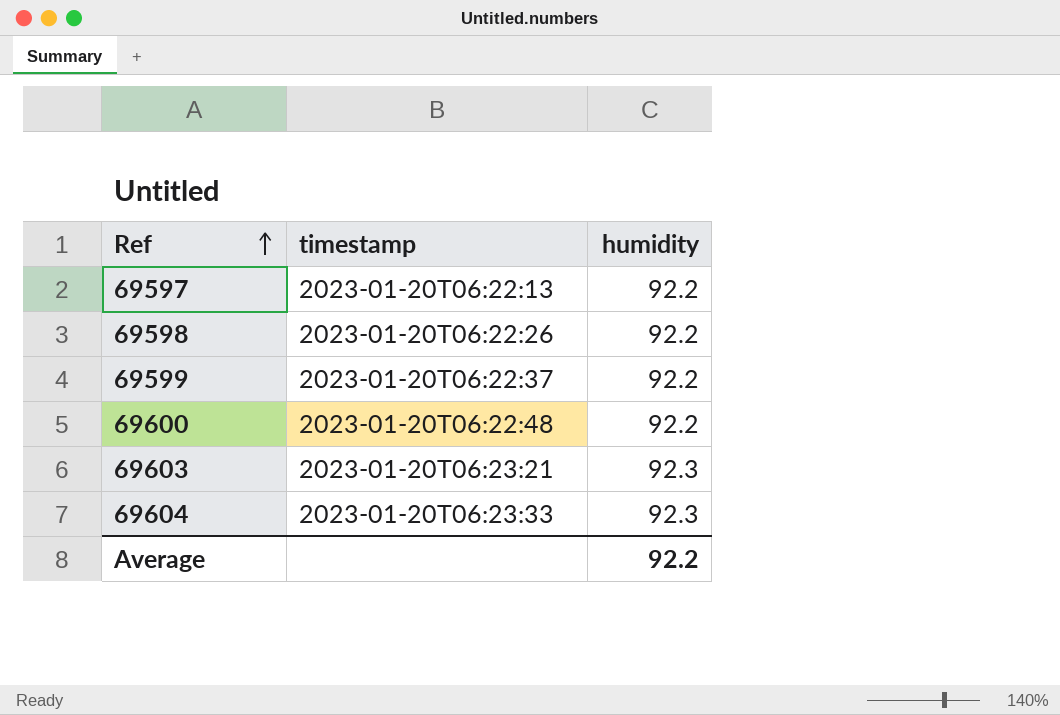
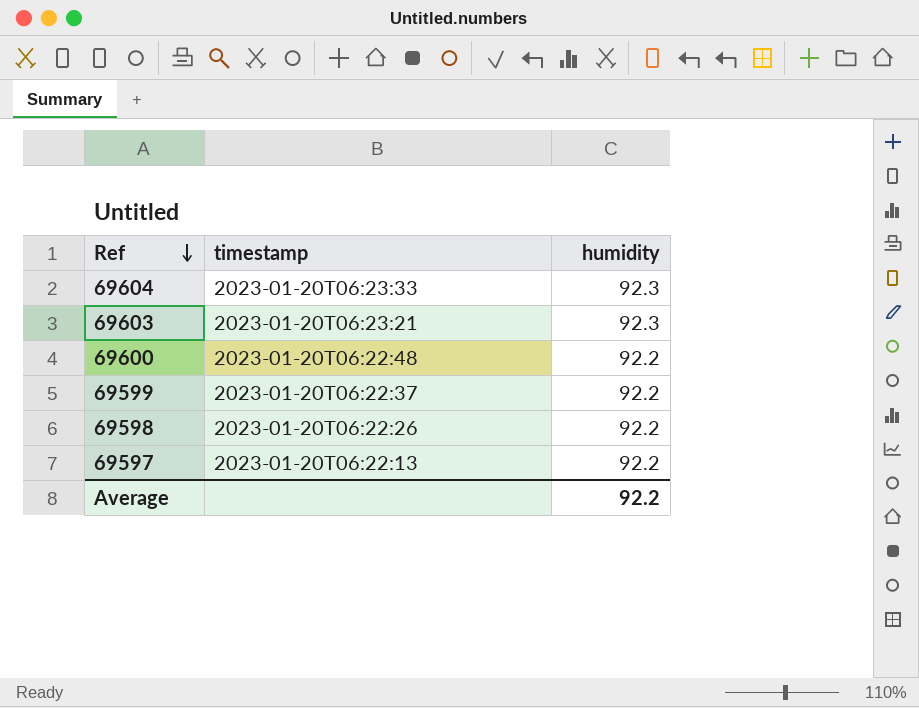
row order: Ref ascending -> Ref descending

